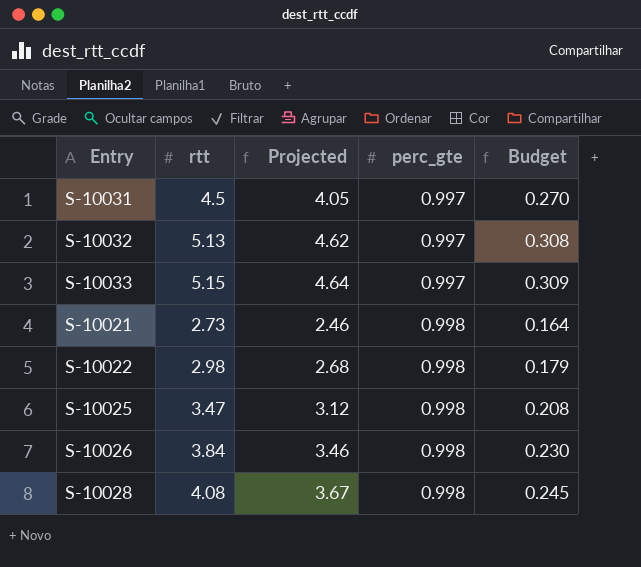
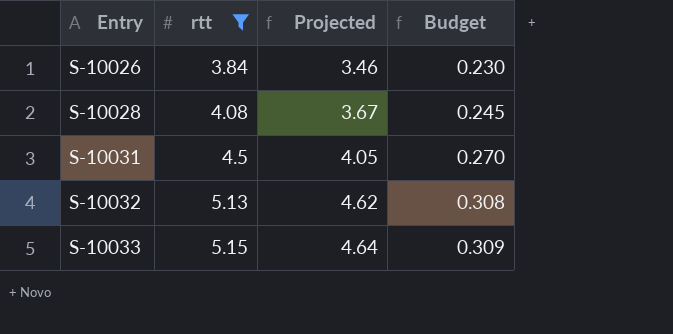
filter: none -> rtt >= 3.84
row order: perc_gte ascending -> Entry ascending
column perc_gte | position: 4 -> none

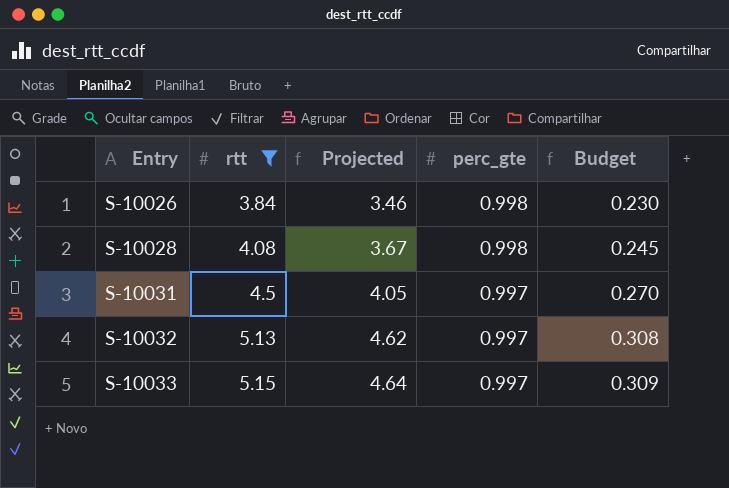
column perc_gte | position: none -> 4

